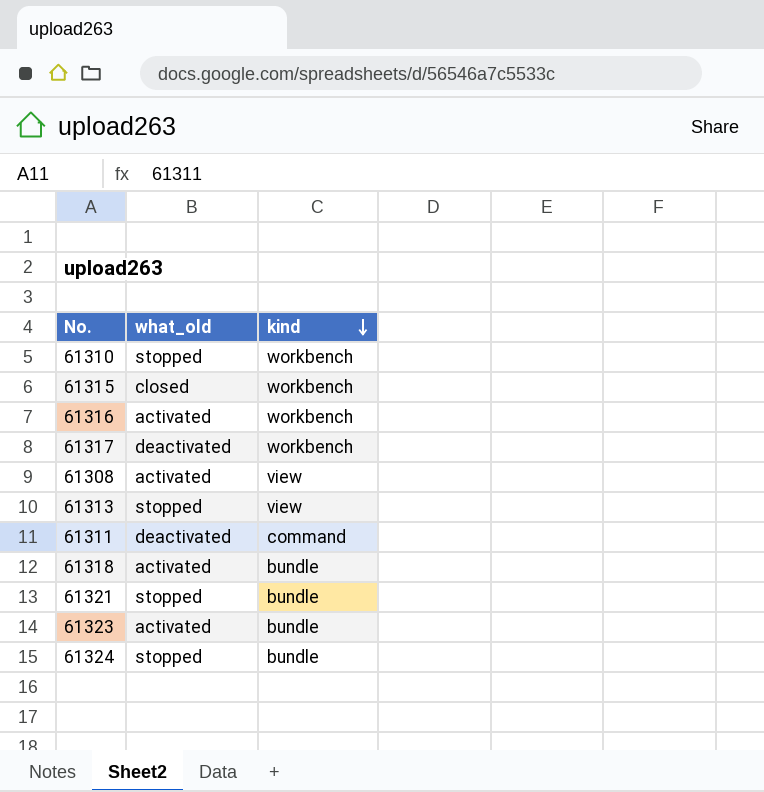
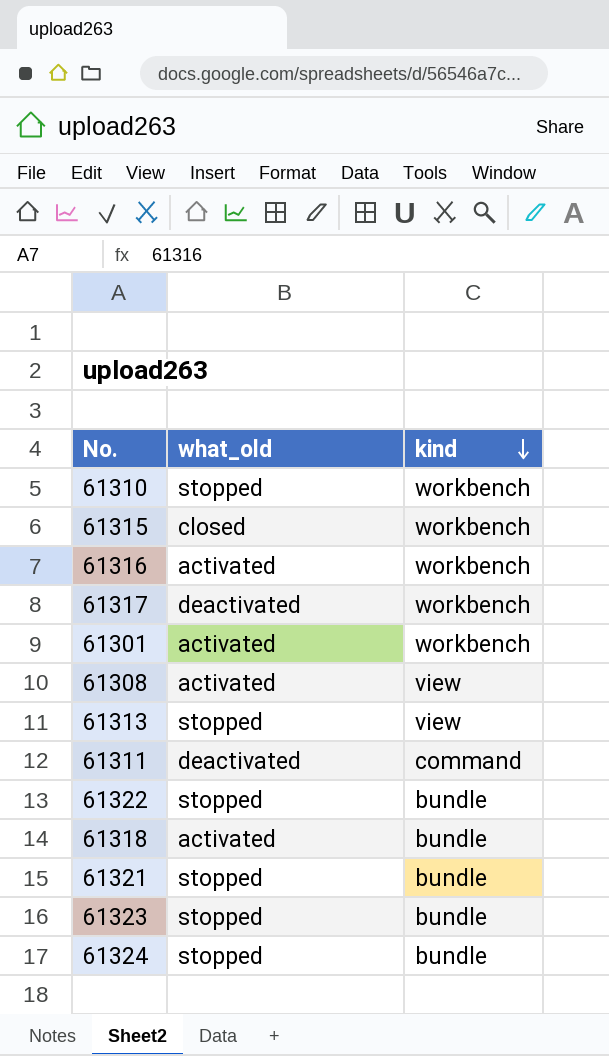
row 61301: none -> activated | workbench
row 61322: none -> stopped | bundle
61323 | what_old: activated -> stopped

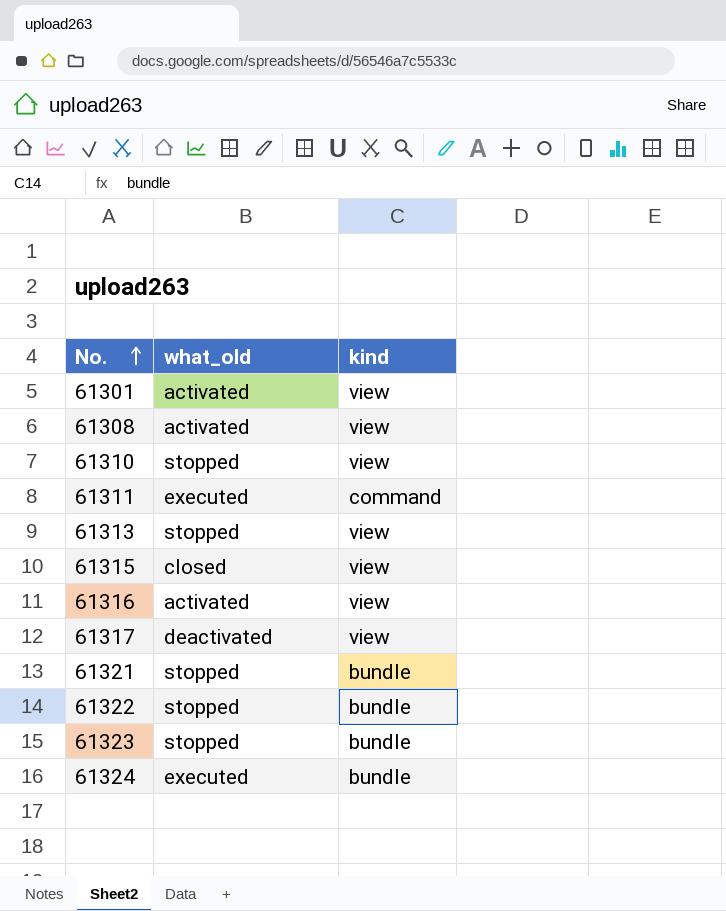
row order: kind descending -> No. ascending
row 61318: activated | bundle -> none
61301 | kind: workbench -> view
61310 | kind: workbench -> view
61311 | what_old: deactivated -> executed
61315 | kind: workbench -> view
61316 | kind: workbench -> view
61317 | kind: workbench -> view
61324 | what_old: stopped -> executed

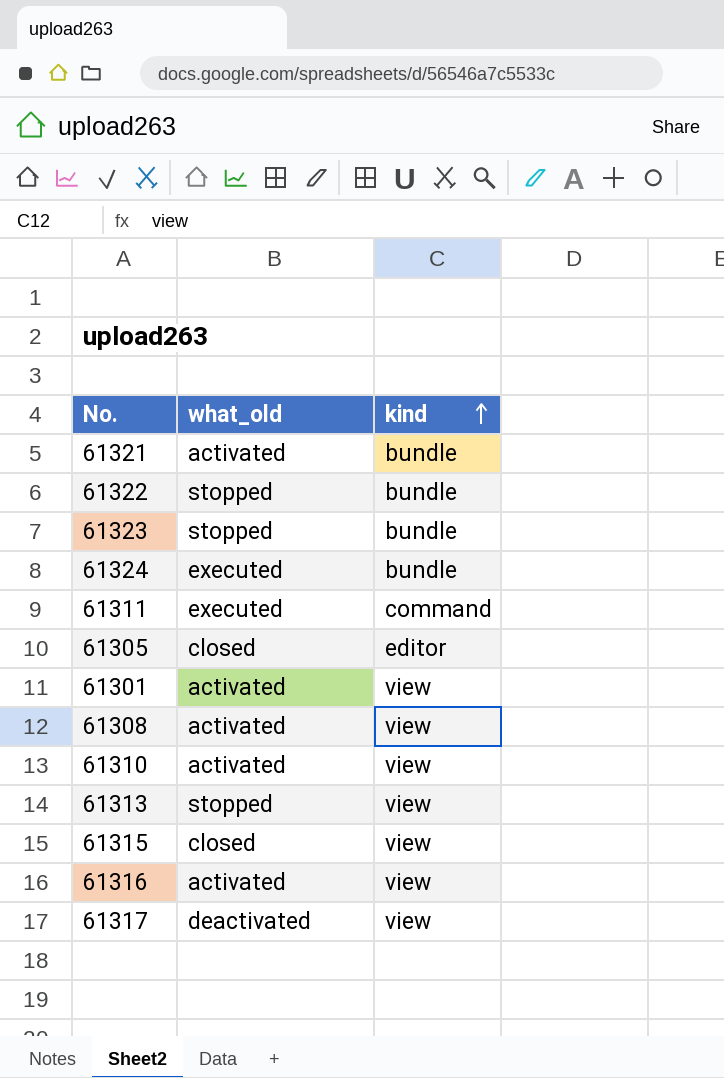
row order: No. ascending -> kind ascending
61321 | what_old: stopped -> activated
row 61305: none -> closed | editor
61310 | what_old: stopped -> activated

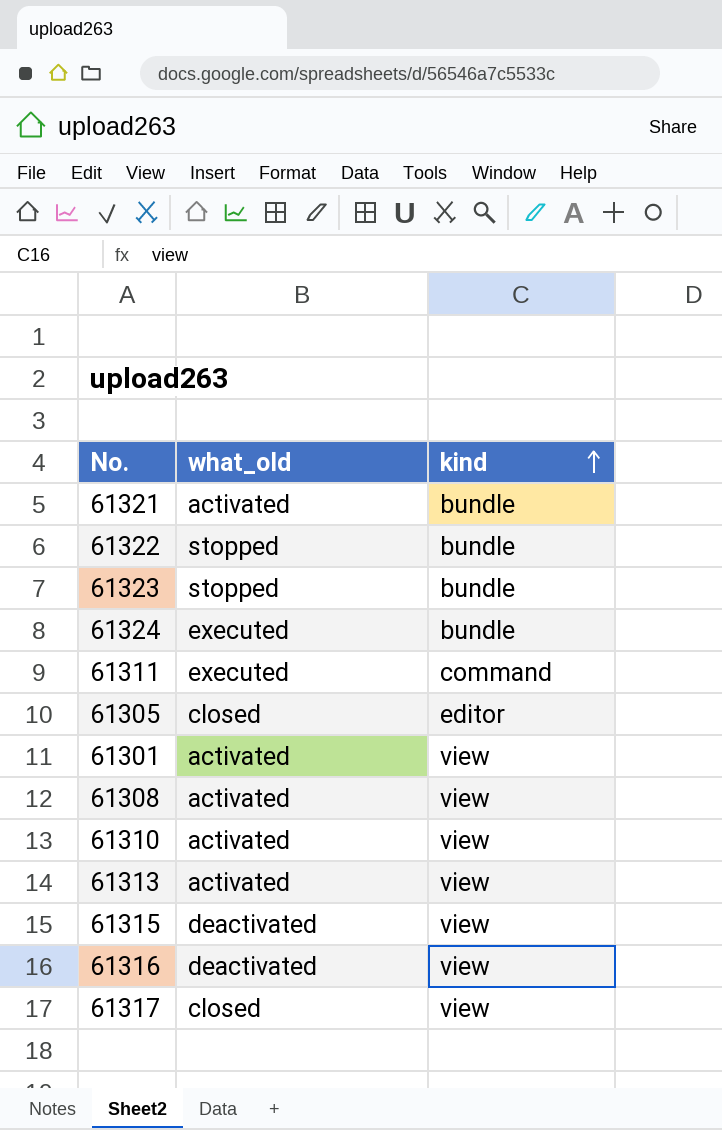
61313 | what_old: stopped -> activated
61315 | what_old: closed -> deactivated
61316 | what_old: activated -> deactivated
61317 | what_old: deactivated -> closed

